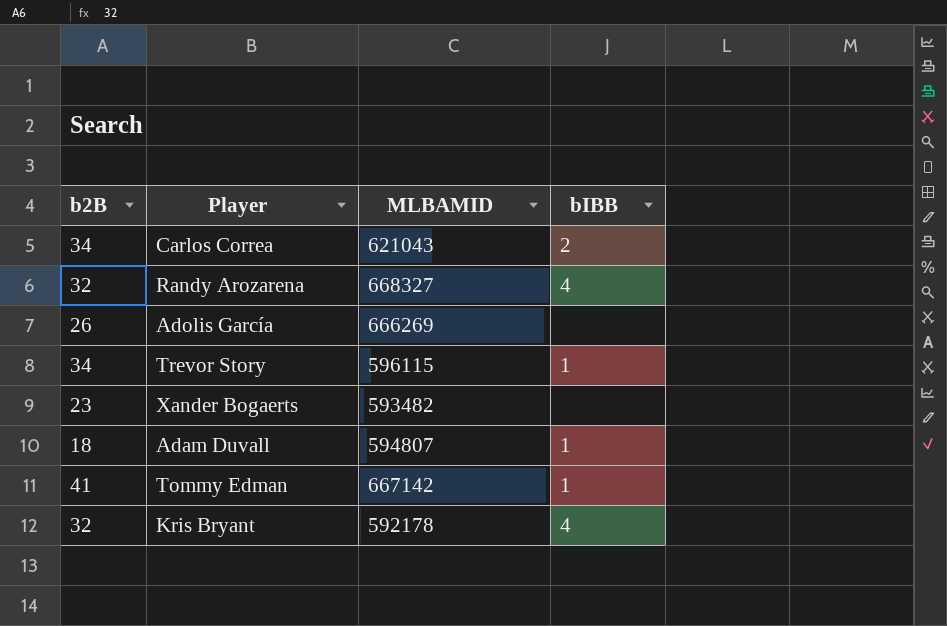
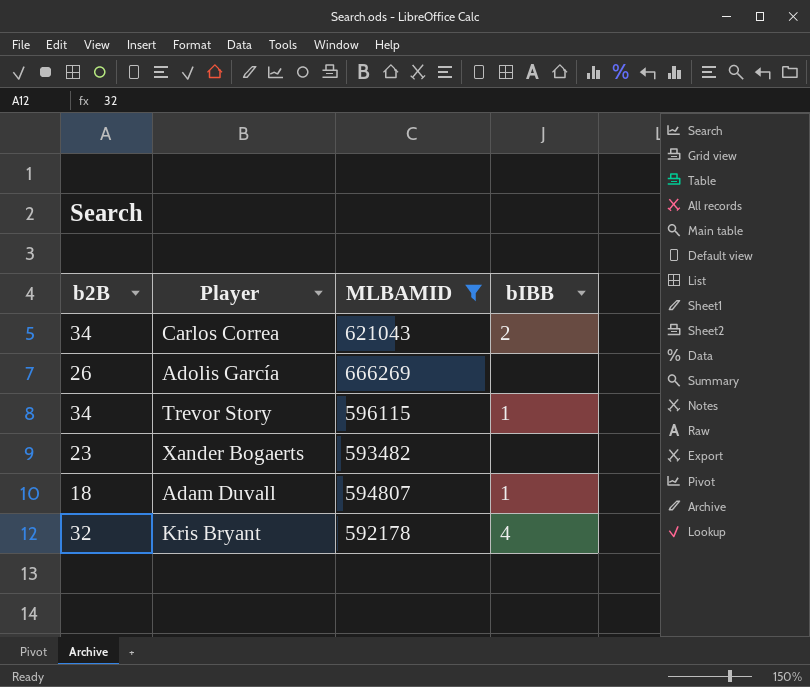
filter: none -> MLBAMID <= 666269

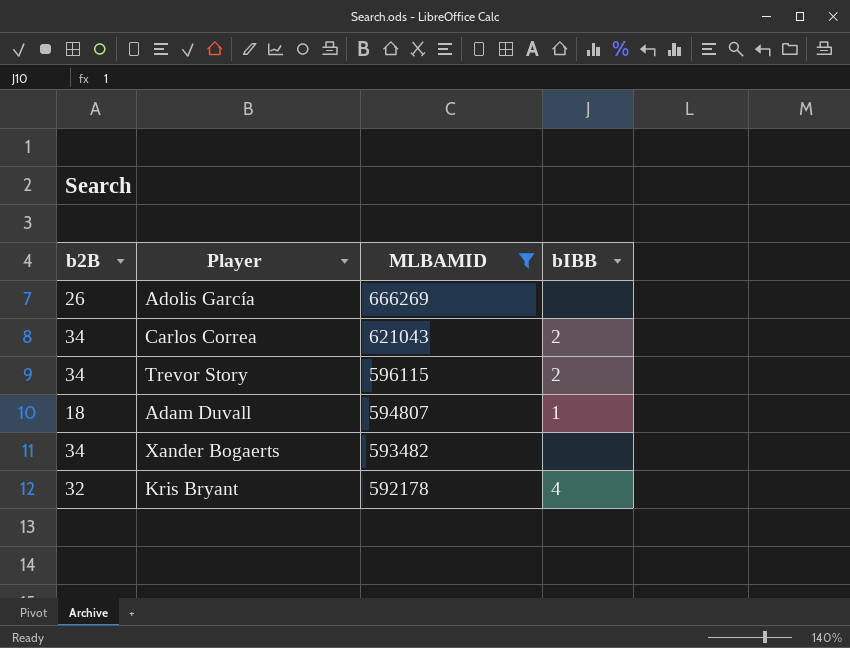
row order: none -> MLBAMID descending
Trevor Story | bIBB: 1 -> 2
Xander Bogaerts | b2B: 23 -> 34

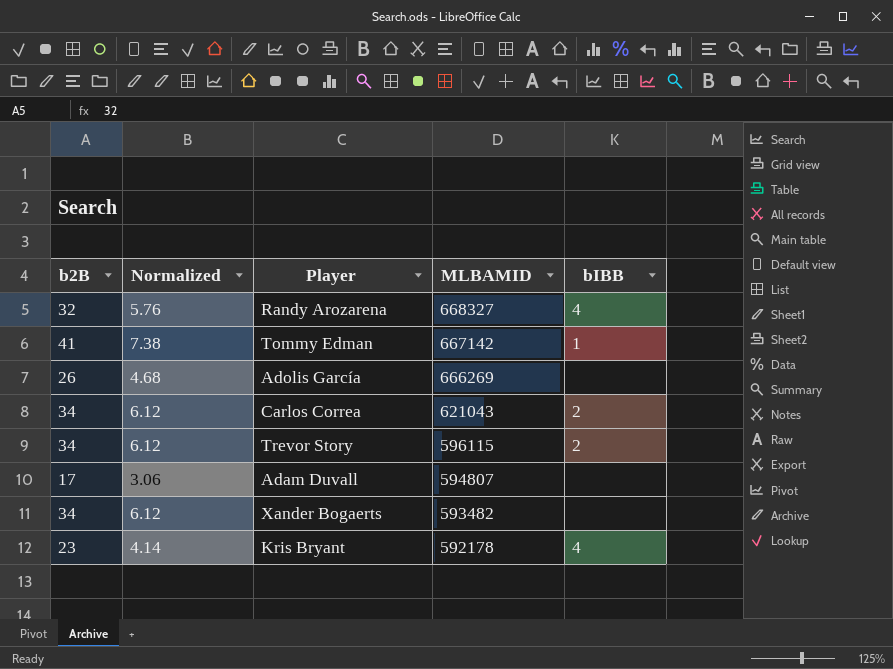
filter: MLBAMID <= 666269 -> none
column Normalized | formula: none -> [b2B] * 0.18
Adam Duvall | b2B: 18 -> 17
Adam Duvall | bIBB: 1 -> none
Kris Bryant | b2B: 32 -> 23

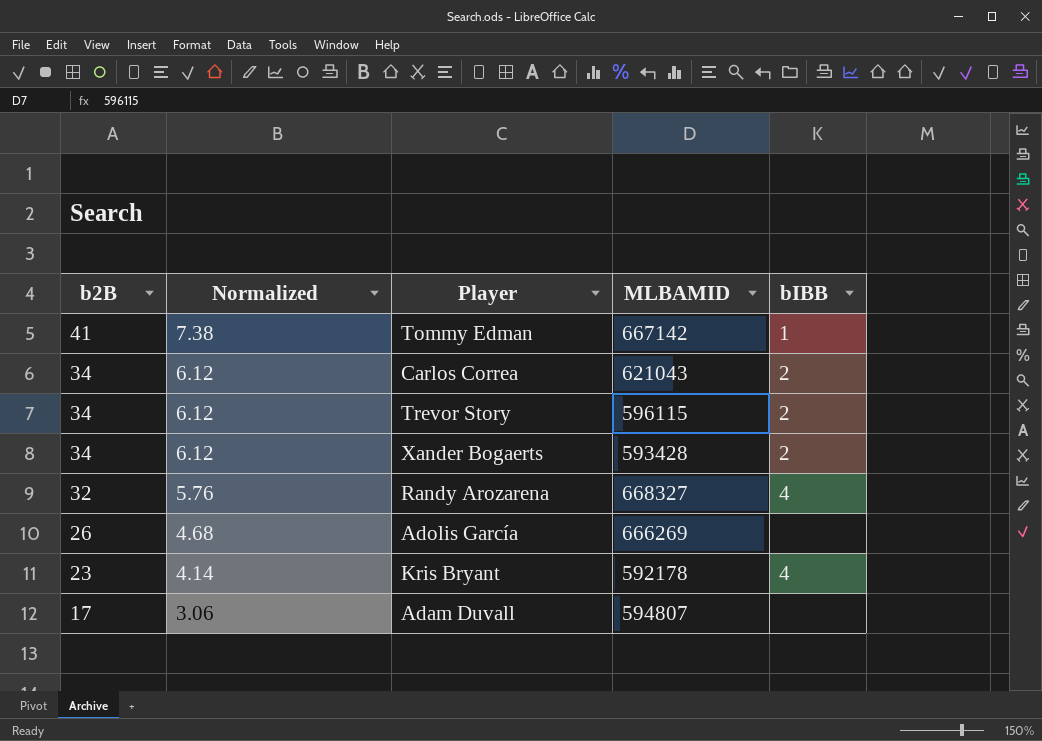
row order: MLBAMID descending -> b2B descending
Xander Bogaerts | MLBAMID: 593482 -> 593428
Xander Bogaerts | bIBB: none -> 2

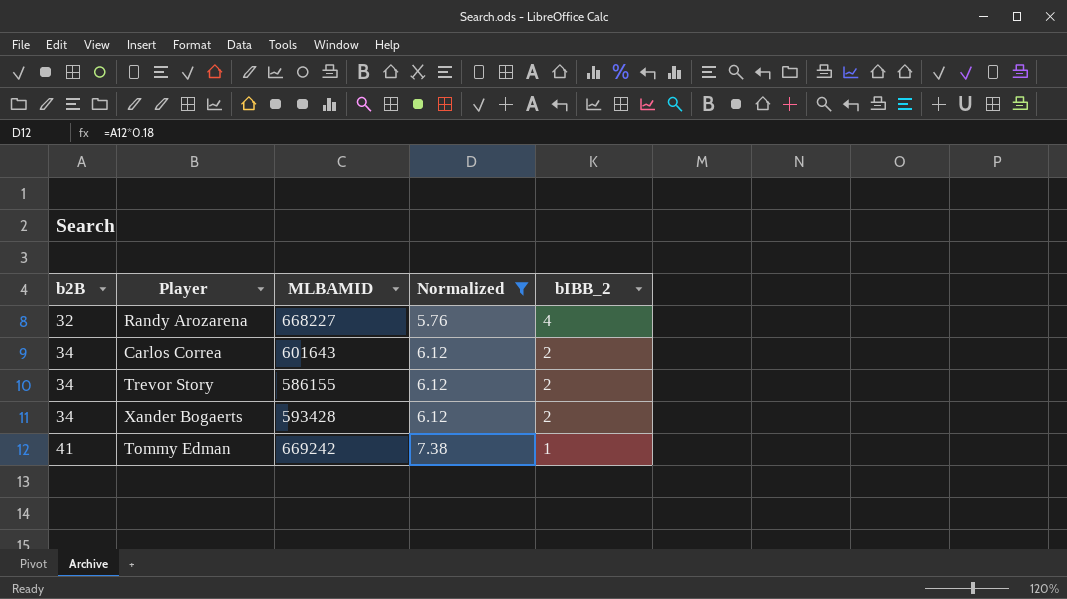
filter: none -> Normalized >= 5.76
row order: b2B descending -> b2B ascending
column Normalized | position: 2 -> 4
column name: bIBB -> bIBB_2
Randy Arozarena | MLBAMID: 668327 -> 668227
Carlos Correa | MLBAMID: 621043 -> 601643
Trevor Story | MLBAMID: 596115 -> 586155
Tommy Edman | MLBAMID: 667142 -> 669242

